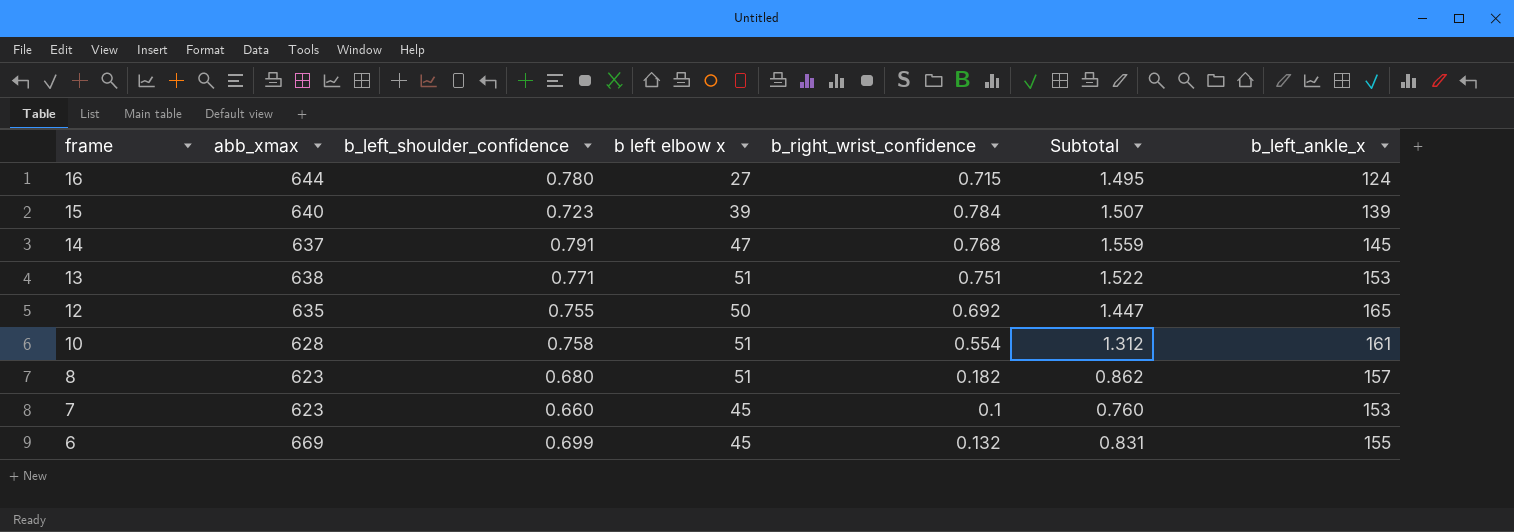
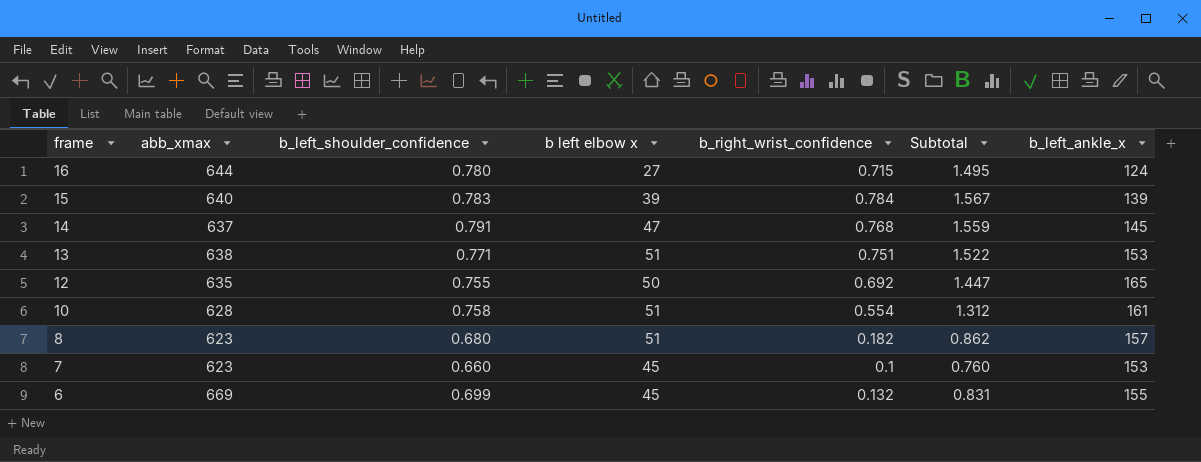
15 | b_left_shoulder_confidence: 0.723 -> 0.783
15 | Subtotal: 1.507 -> 1.567

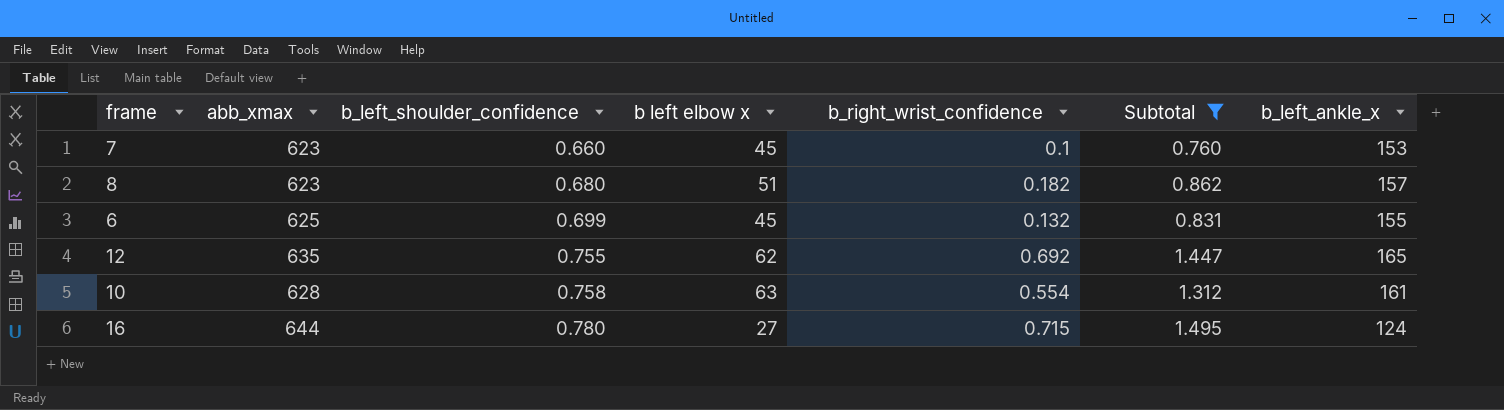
filter: none -> Subtotal <= 1.495
row order: frame descending -> b_left_shoulder_confidence ascending
6 | abb_xmax: 669 -> 625
12 | b left elbow x: 50 -> 62
10 | b left elbow x: 51 -> 63

